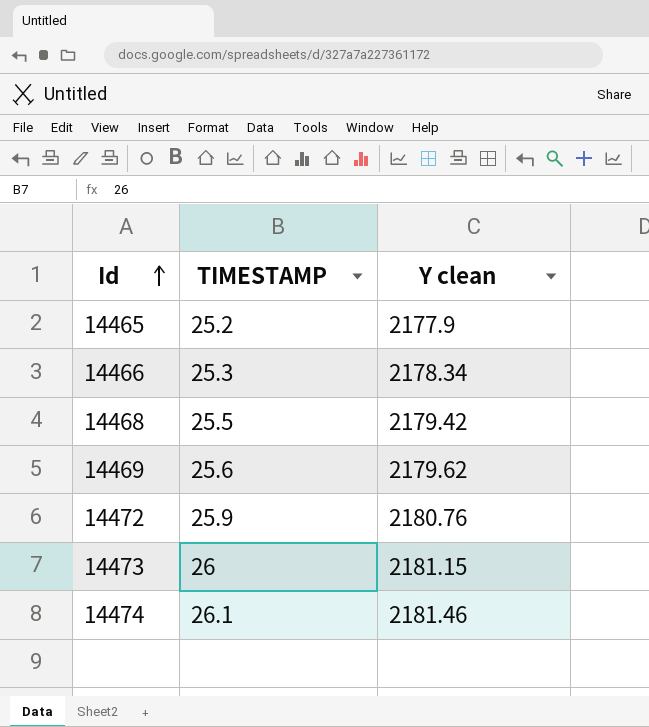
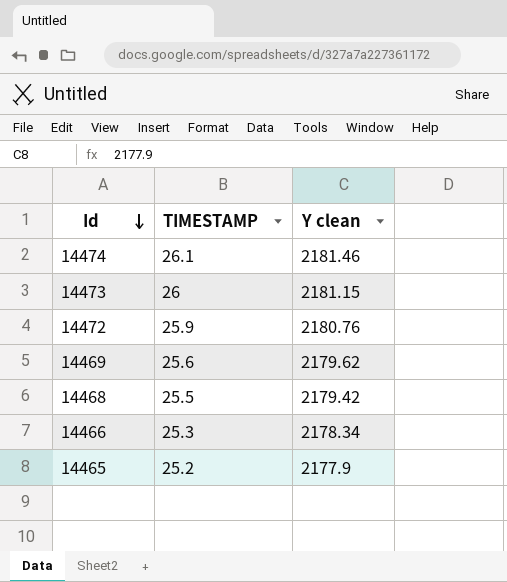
row order: Id ascending -> Id descending

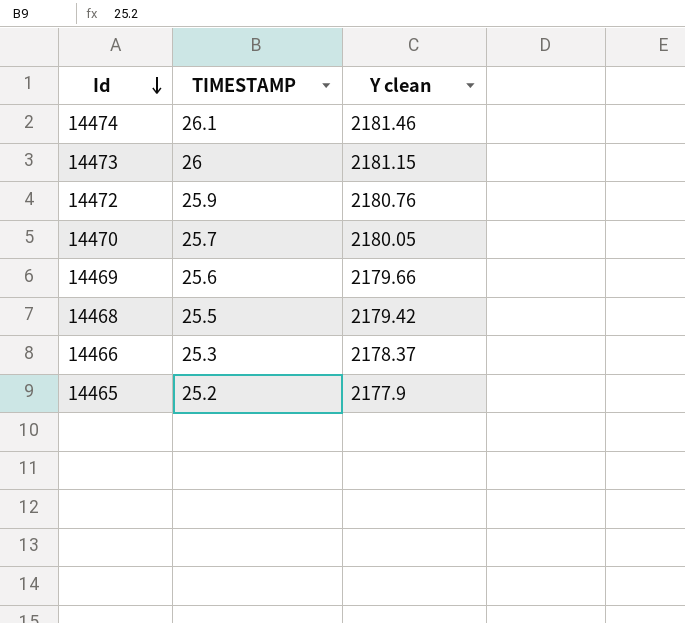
row 14470: none -> 25.7 | 2180.05
14469 | Y clean: 2179.62 -> 2179.66
14466 | Y clean: 2178.34 -> 2178.37

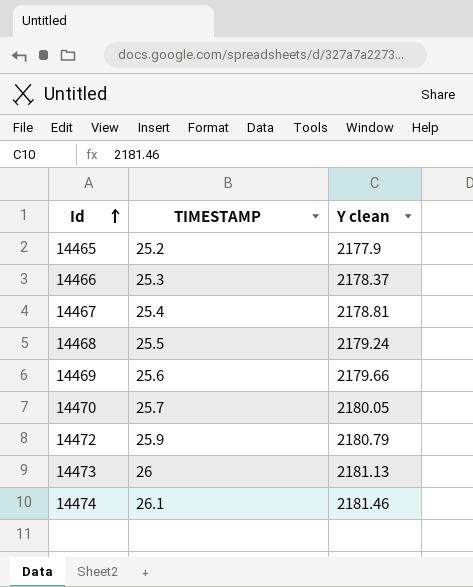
row order: Id descending -> Id ascending
row 14467: none -> 25.4 | 2178.81
14468 | Y clean: 2179.42 -> 2179.24
14472 | Y clean: 2180.76 -> 2180.79
14473 | Y clean: 2181.15 -> 2181.13

